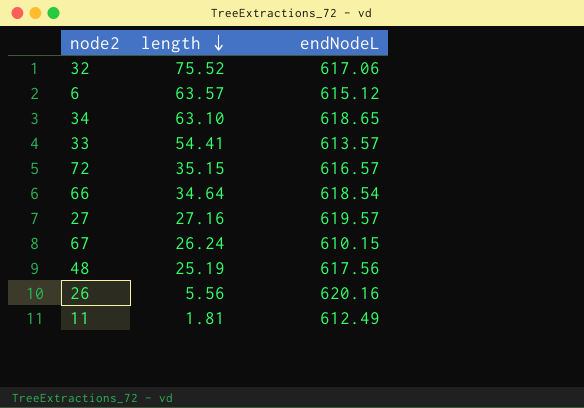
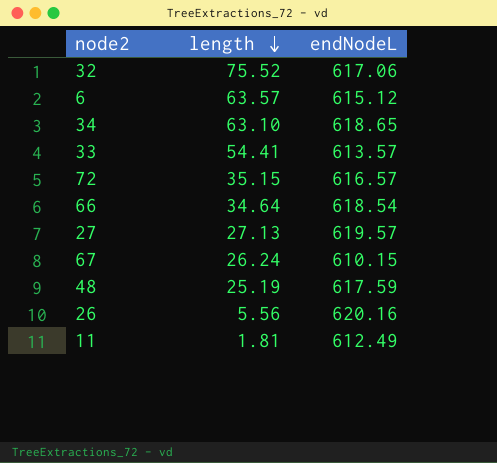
27 | length: 27.16 -> 27.13
48 | endNodeL: 617.56 -> 617.59

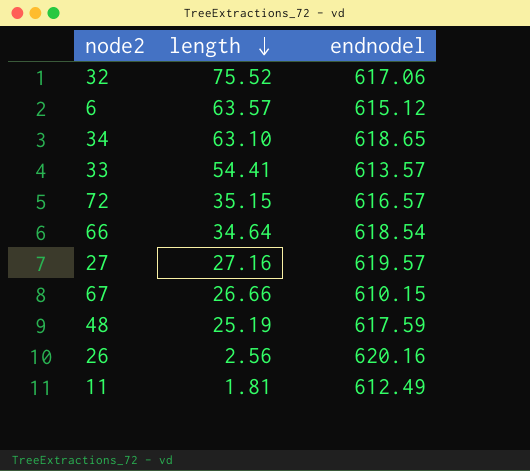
column name: endNodeL -> endnodel
27 | length: 27.13 -> 27.16
67 | length: 26.24 -> 26.66
26 | length: 5.56 -> 2.56

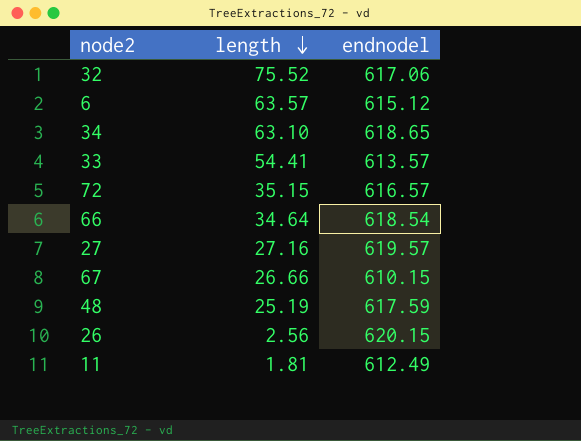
26 | endnodel: 620.16 -> 620.15

